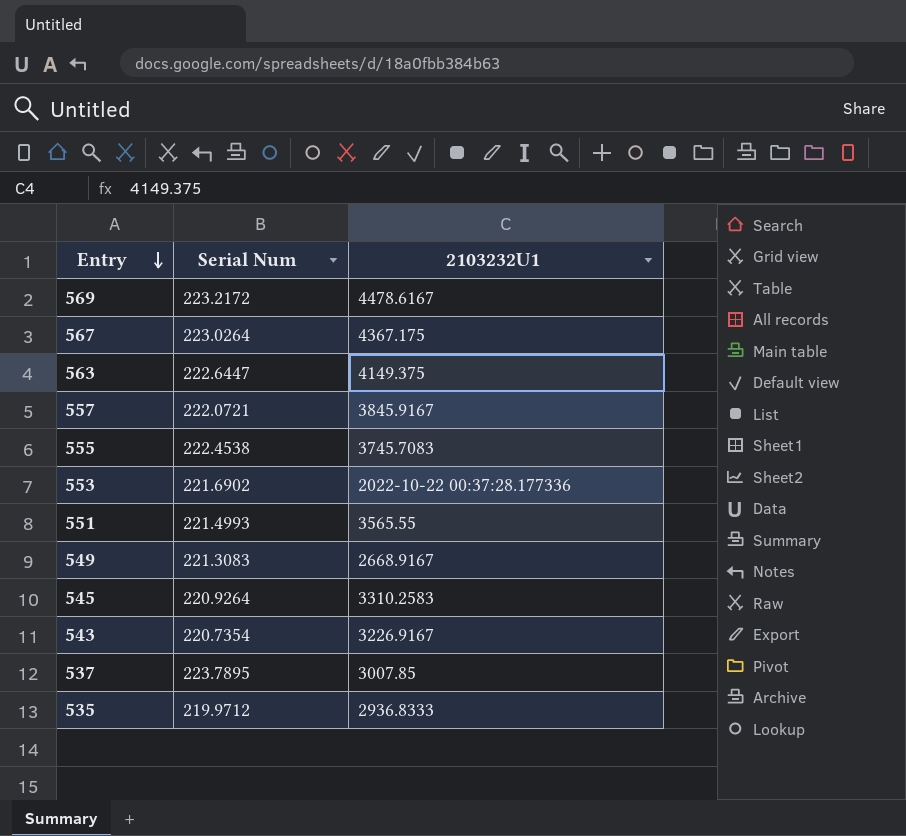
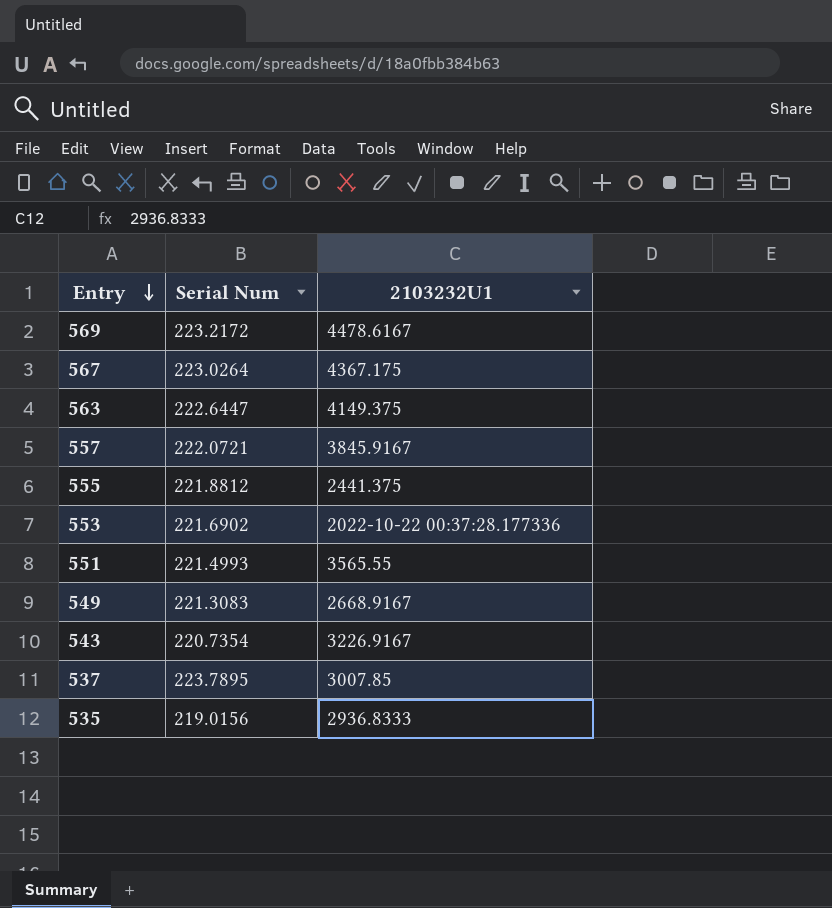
row 545: 220.9264 | 3310.2583 -> none
555 | Serial Num: 222.4538 -> 221.8812
555 | 2103232U1: 3745.7083 -> 2441.375
535 | Serial Num: 219.9712 -> 219.0156

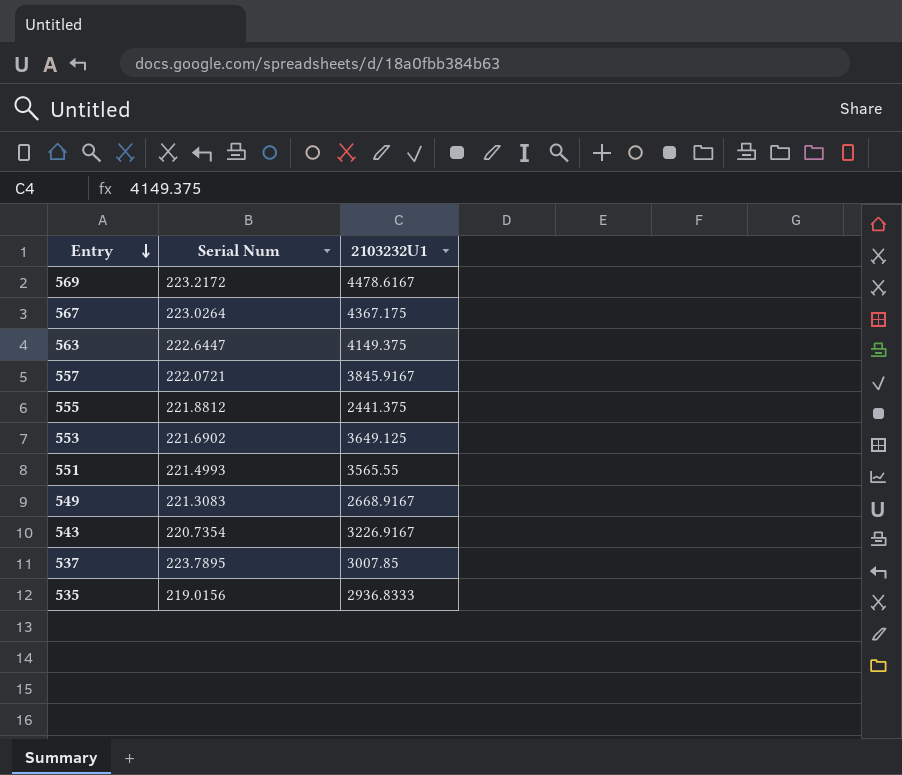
553 | 2103232U1: 2022-10-22 00:37:28.177336 -> 3649.125

